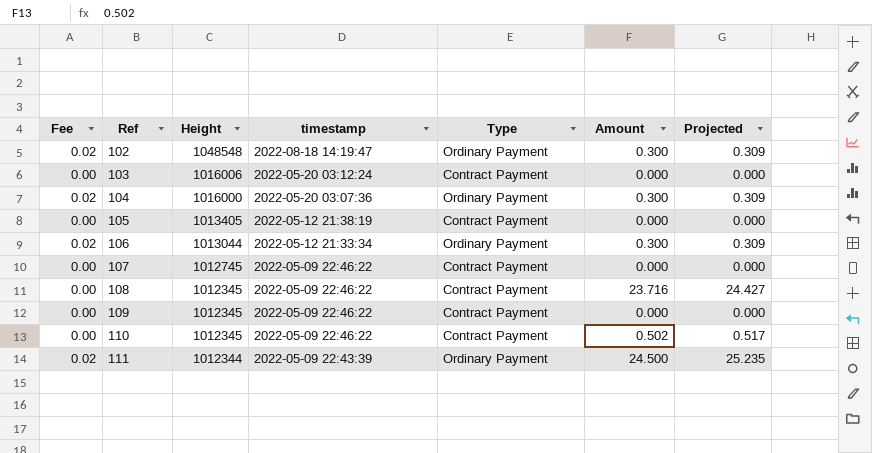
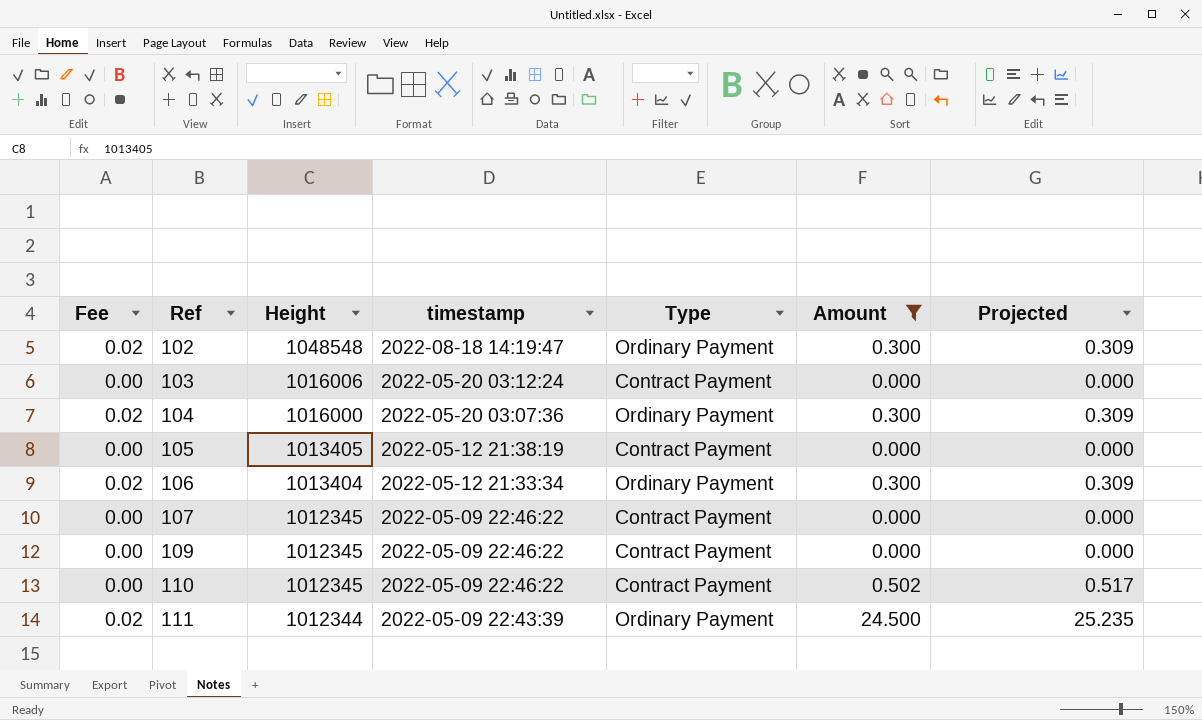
filter: none -> Amount != 23.716
106 | Height: 1013044 -> 1013404
107 | Height: 1012745 -> 1012345

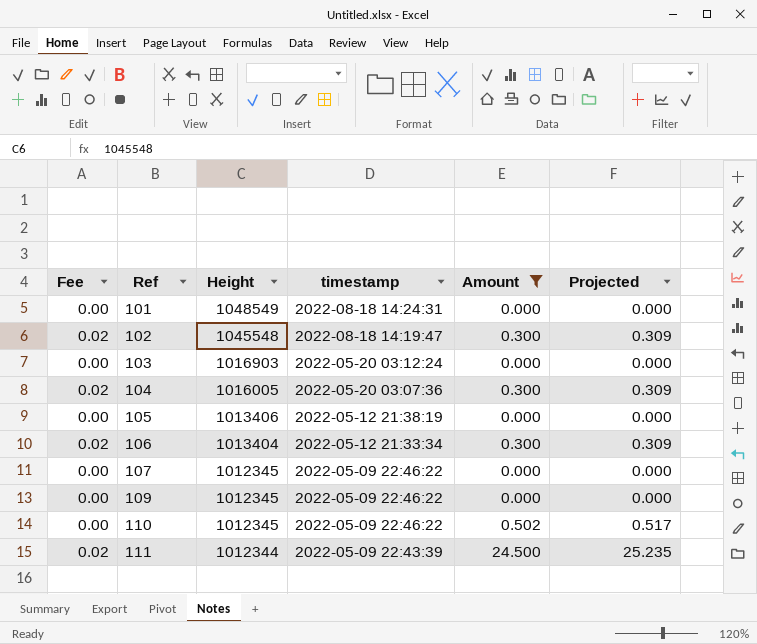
column Type | position: 5 -> none
row 101: none -> 0.00 | 1048549 | 2022-08-18 14:24:31 | 0.000 | 0.000
102 | Height: 1048548 -> 1045548
103 | Height: 1016006 -> 1016903
104 | Height: 1016000 -> 1016005
105 | Height: 1013405 -> 1013406

